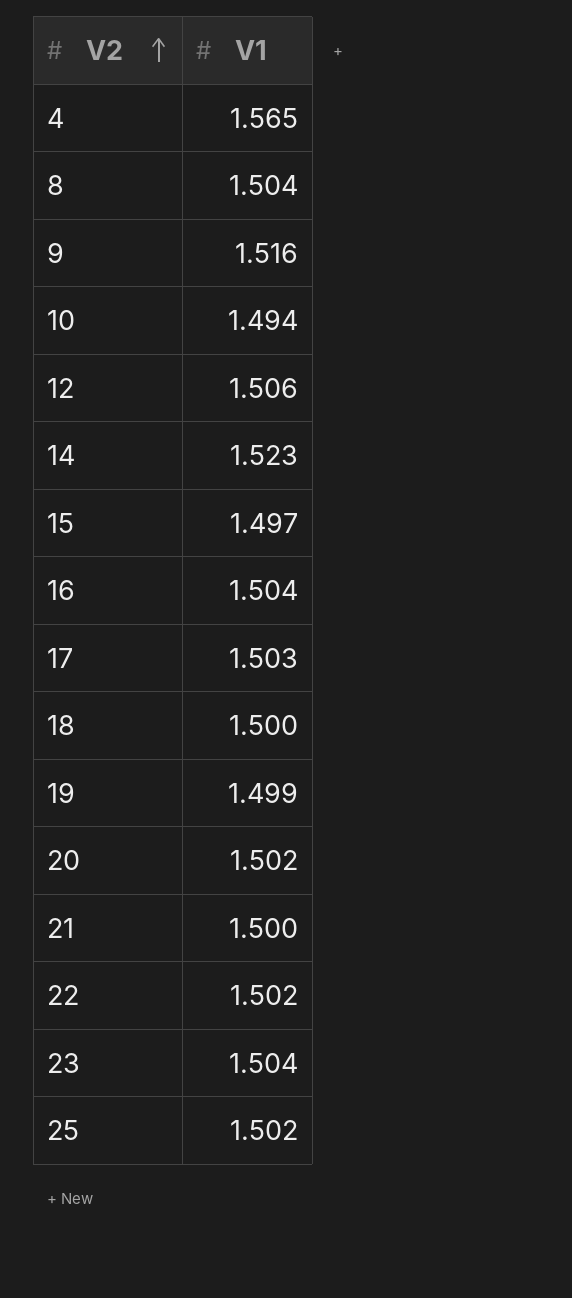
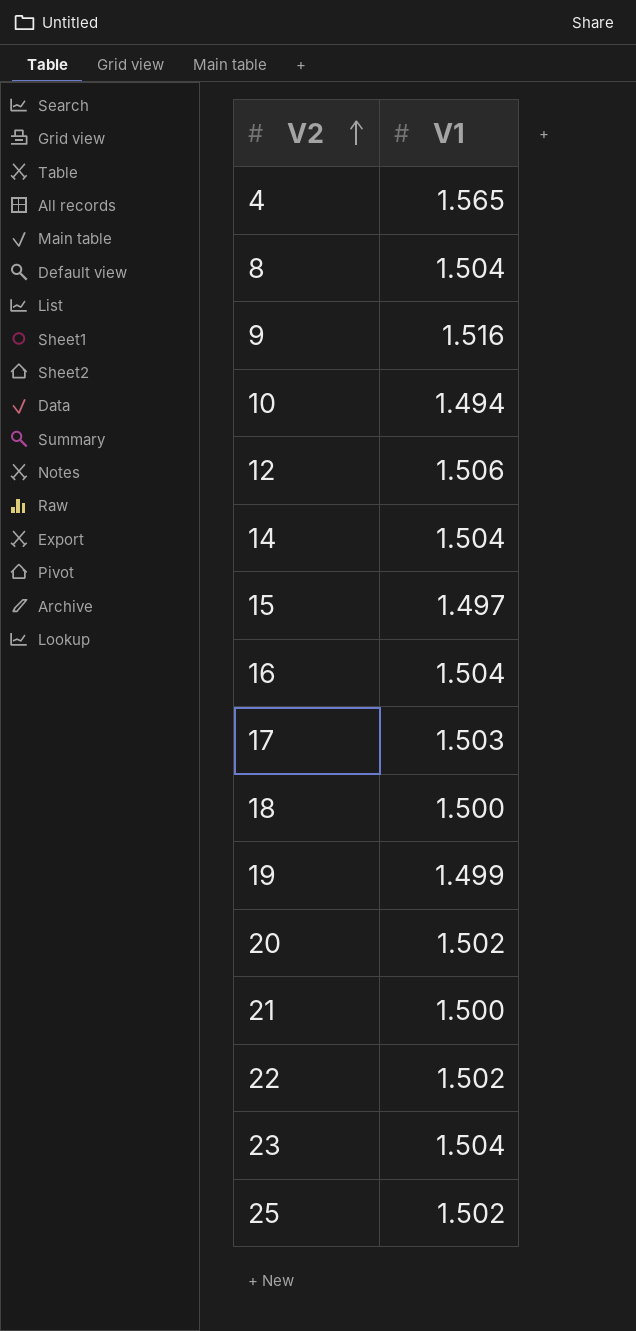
14 | V1: 1.523 -> 1.504

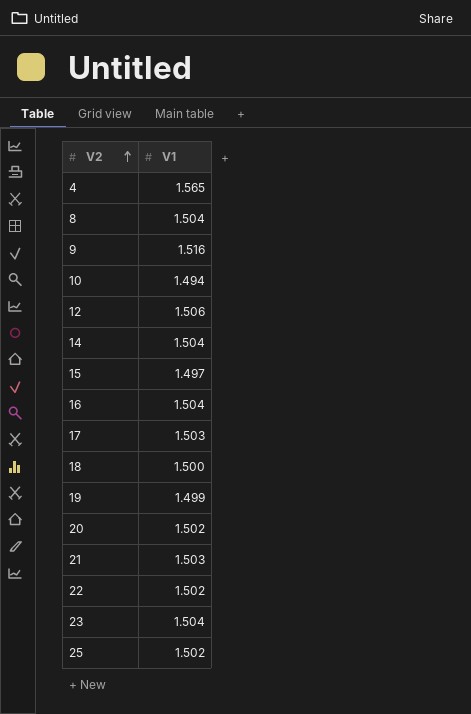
21 | V1: 1.500 -> 1.503

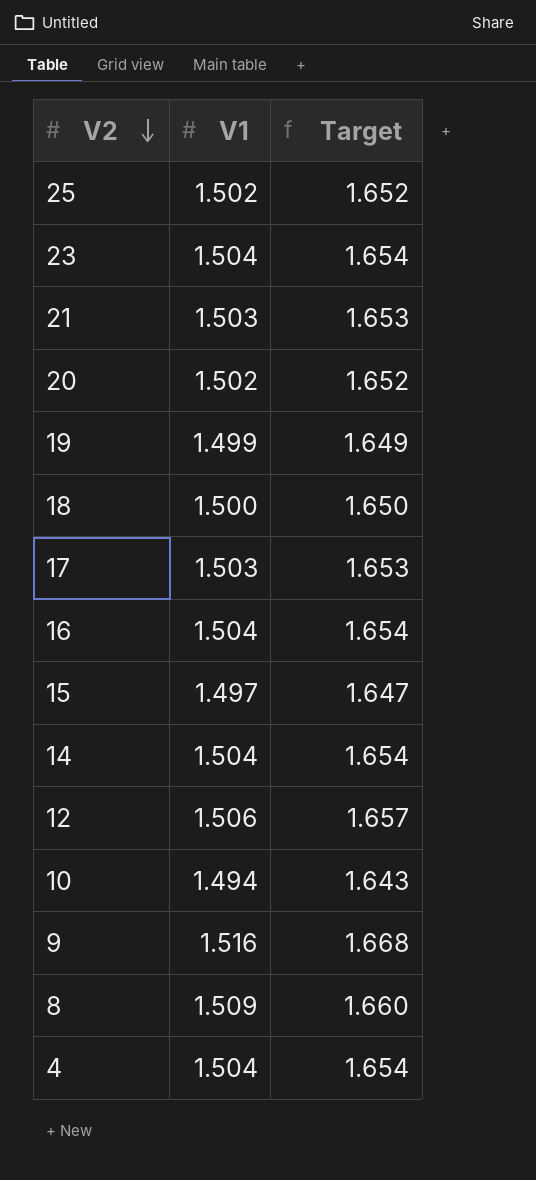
row order: V2 ascending -> V2 descending
column Target | formula: none -> [V1] * 1.1
row 22: 1.502 -> none
8 | V1: 1.504 -> 1.509
4 | V1: 1.565 -> 1.504

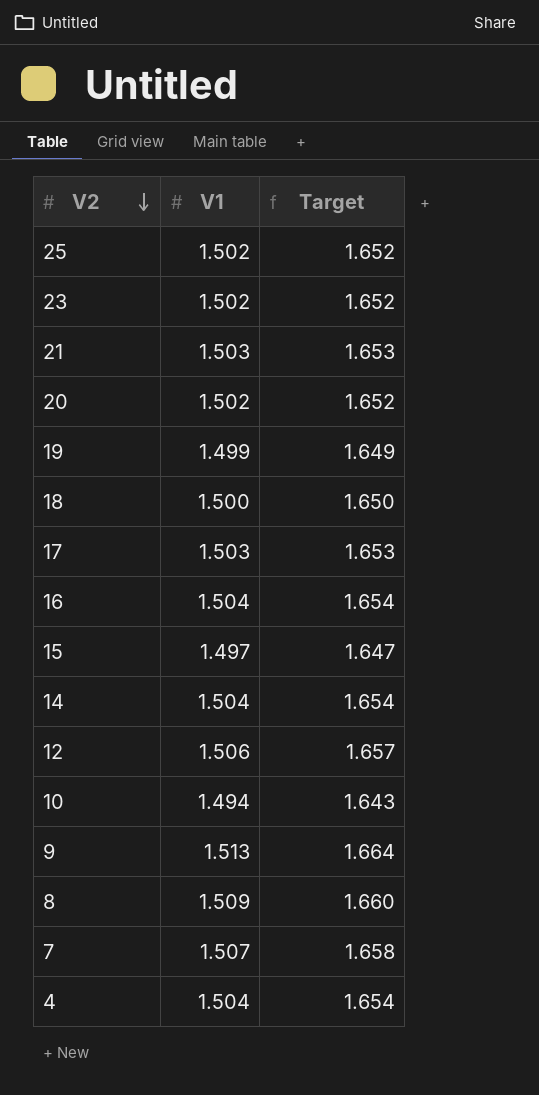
23 | V1: 1.504 -> 1.502
23 | Target: 1.654 -> 1.652
9 | V1: 1.516 -> 1.513
9 | Target: 1.668 -> 1.664
row 7: none -> 1.507 | 1.658

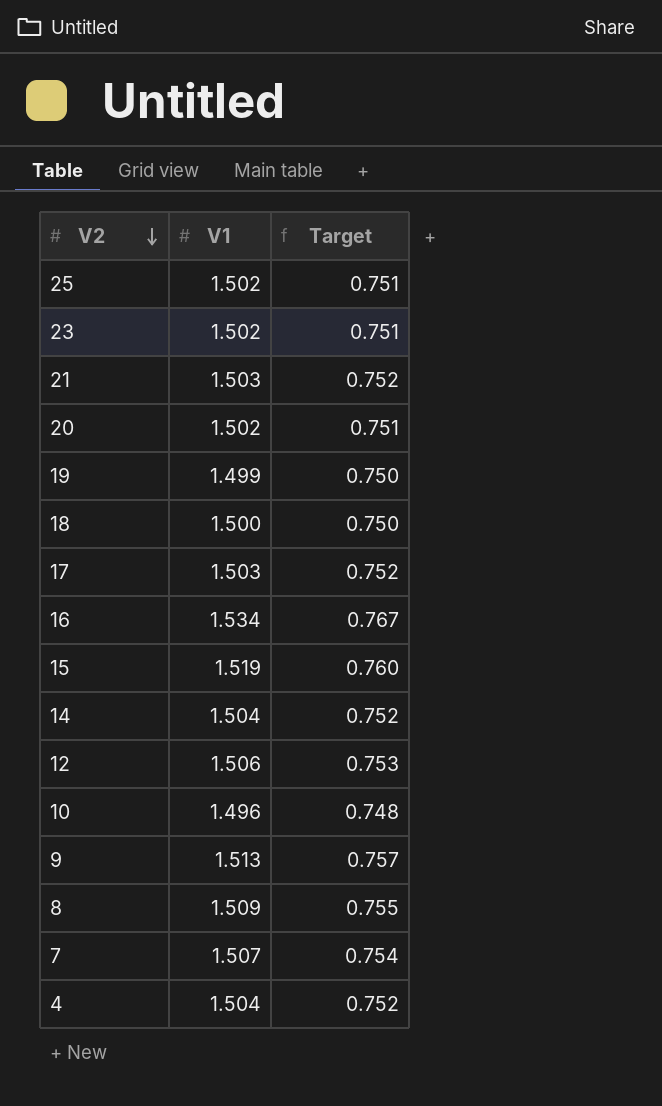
column Target | formula: [V1] * 1.1 -> [V1] * 0.5
16 | V1: 1.504 -> 1.534
15 | V1: 1.497 -> 1.519
10 | V1: 1.494 -> 1.496

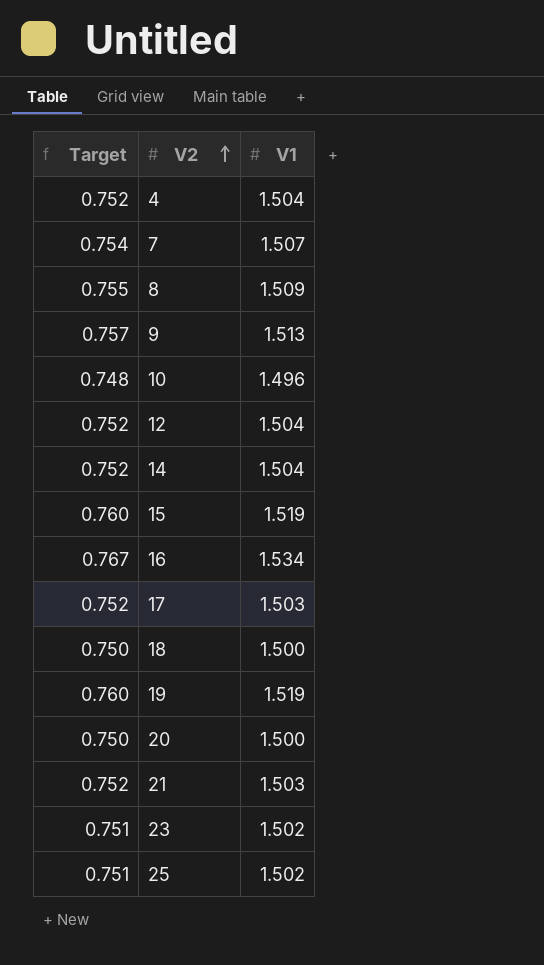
row order: V2 descending -> V2 ascending
column Target | position: 3 -> 1
12 | Target: 0.753 -> 0.752
12 | V1: 1.506 -> 1.504
19 | Target: 0.750 -> 0.760
19 | V1: 1.499 -> 1.519
20 | Target: 0.751 -> 0.750
20 | V1: 1.502 -> 1.500

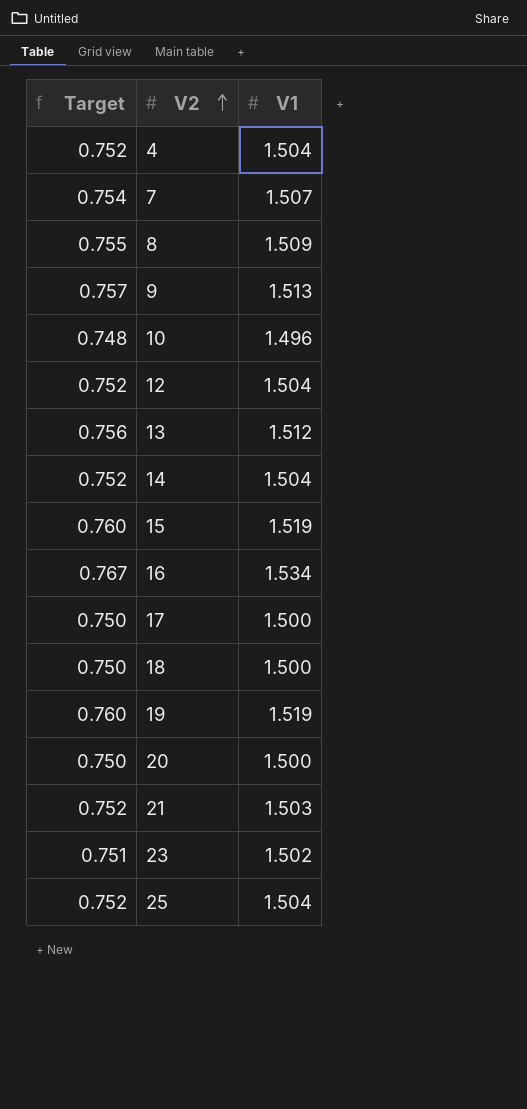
row 13: none -> 0.756 | 1.512
17 | Target: 0.752 -> 0.750
17 | V1: 1.503 -> 1.500
25 | Target: 0.751 -> 0.752
25 | V1: 1.502 -> 1.504

